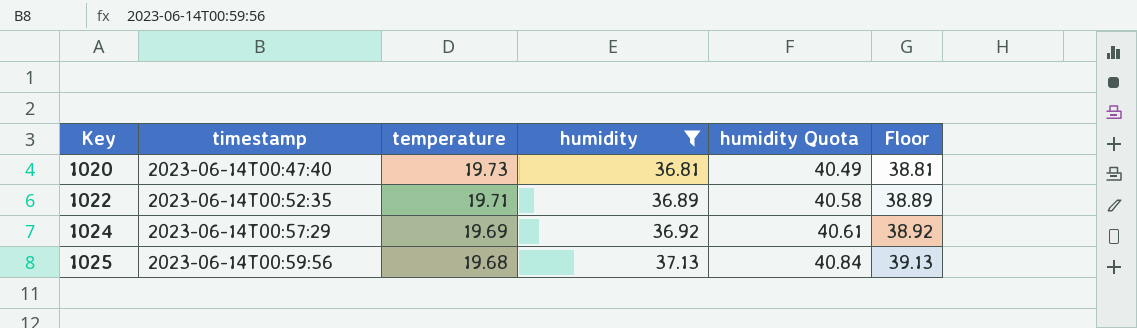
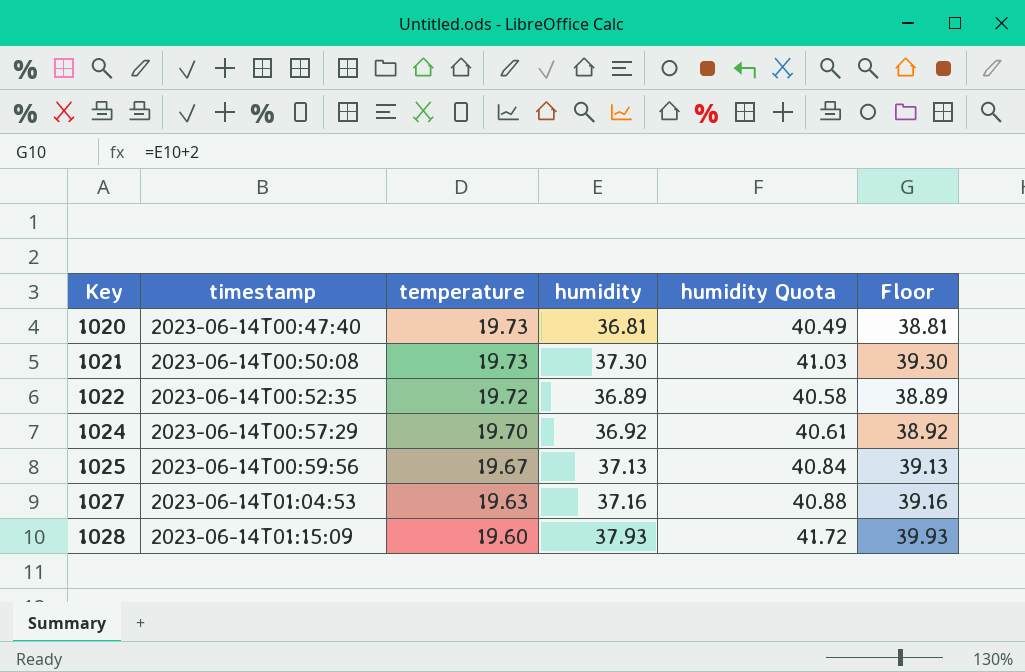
filter: humidity <= 37.13 -> none
1022 | temperature: 19.71 -> 19.72
1024 | temperature: 19.69 -> 19.70
1025 | temperature: 19.68 -> 19.67

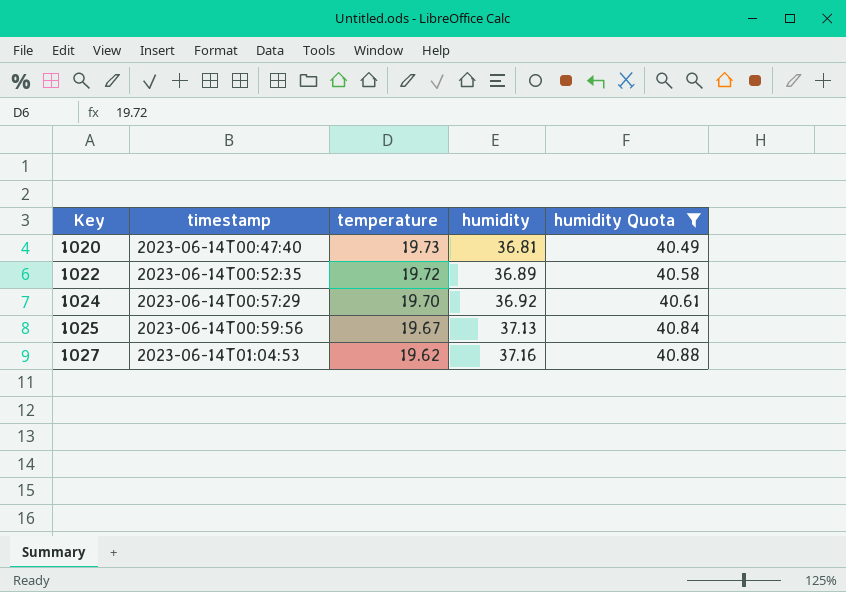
filter: none -> humidity Quota <= 40.88
column Floor | formula: [humidity] + 2 -> none
1027 | temperature: 19.63 -> 19.62

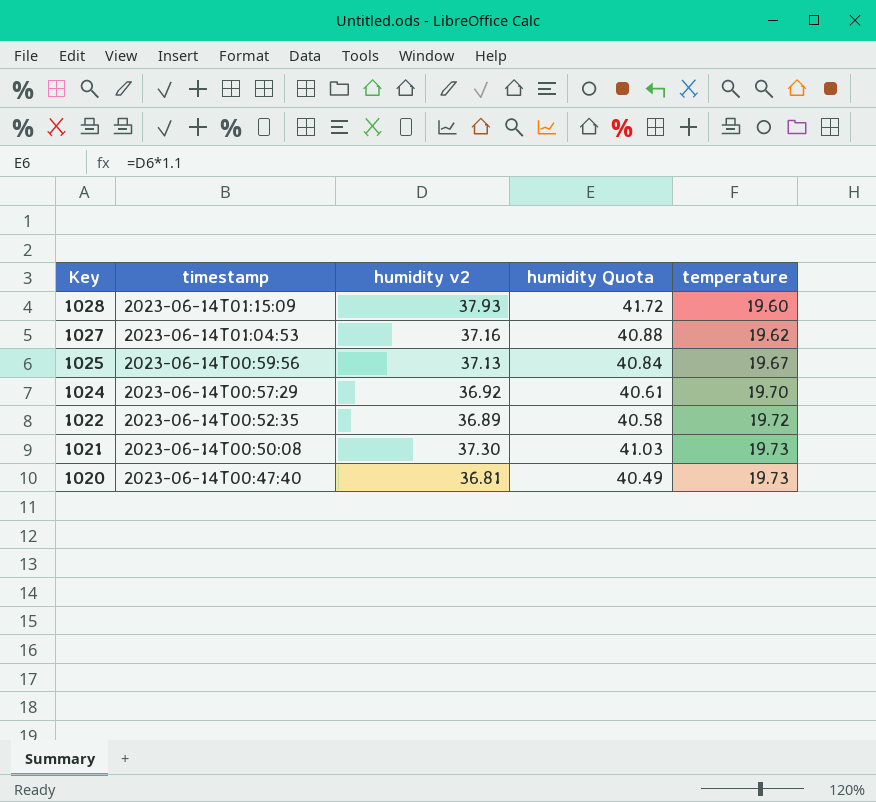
filter: humidity Quota <= 40.88 -> none
row order: Key ascending -> Key descending
column name: humidity -> humidity v2
column temperature | position: 3 -> 5

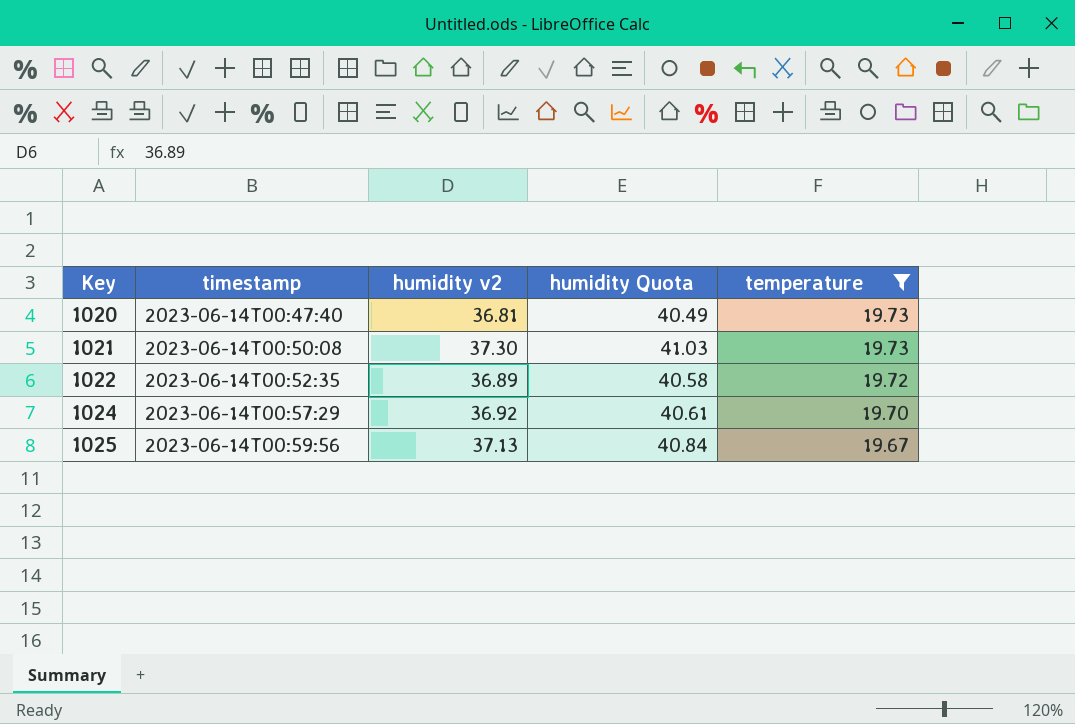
filter: none -> temperature >= 19.67
row order: Key descending -> Key ascending

